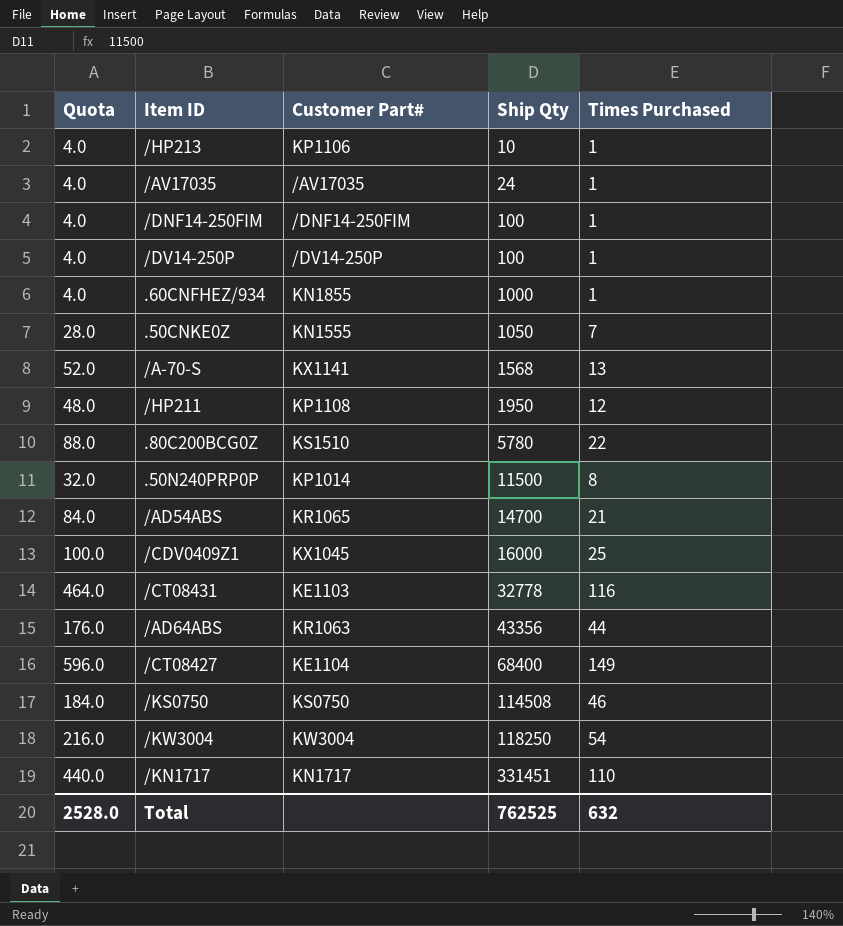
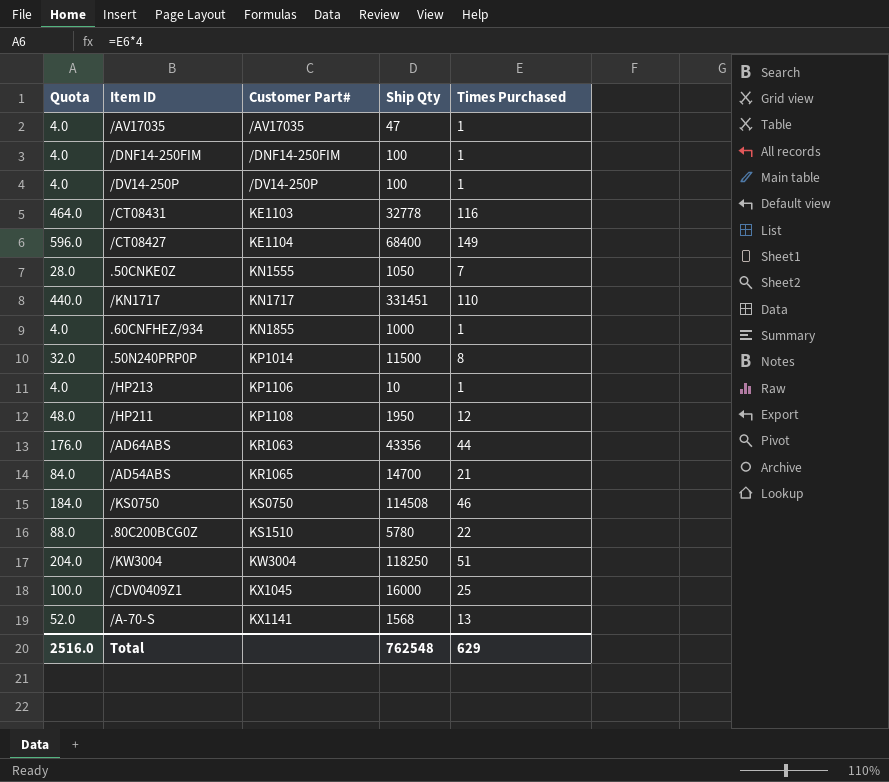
row order: Ship Qty ascending -> Customer Part# ascending
/AV17035 | Ship Qty: 24 -> 47
/KW3004 | Quota: 216.0 -> 204.0
/KW3004 | Times Purchased: 54 -> 51
Total | Quota: 2528.0 -> 2516.0
Total | Ship Qty: 762525 -> 762548
Total | Times Purchased: 632 -> 629

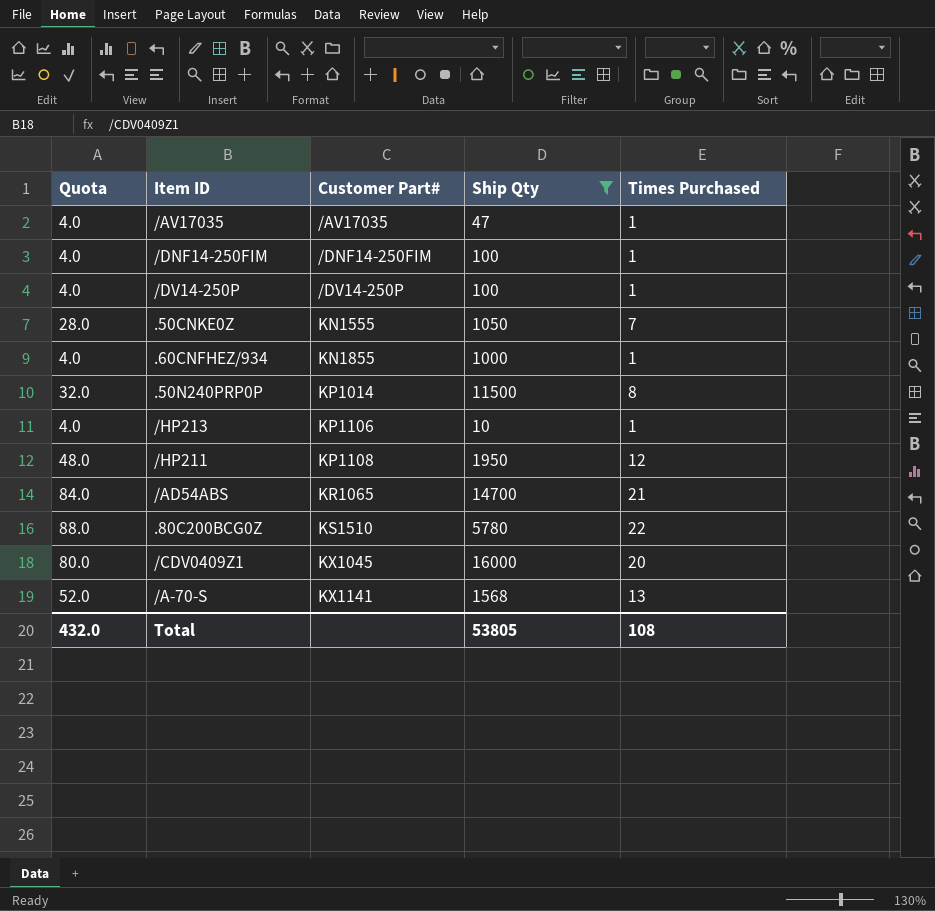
filter: none -> Ship Qty <= 16000
/CDV0409Z1 | Quota: 100.0 -> 80.0
/CDV0409Z1 | Times Purchased: 25 -> 20
Total | Quota: 2516.0 -> 432.0
Total | Ship Qty: 762548 -> 53805
Total | Times Purchased: 629 -> 108

